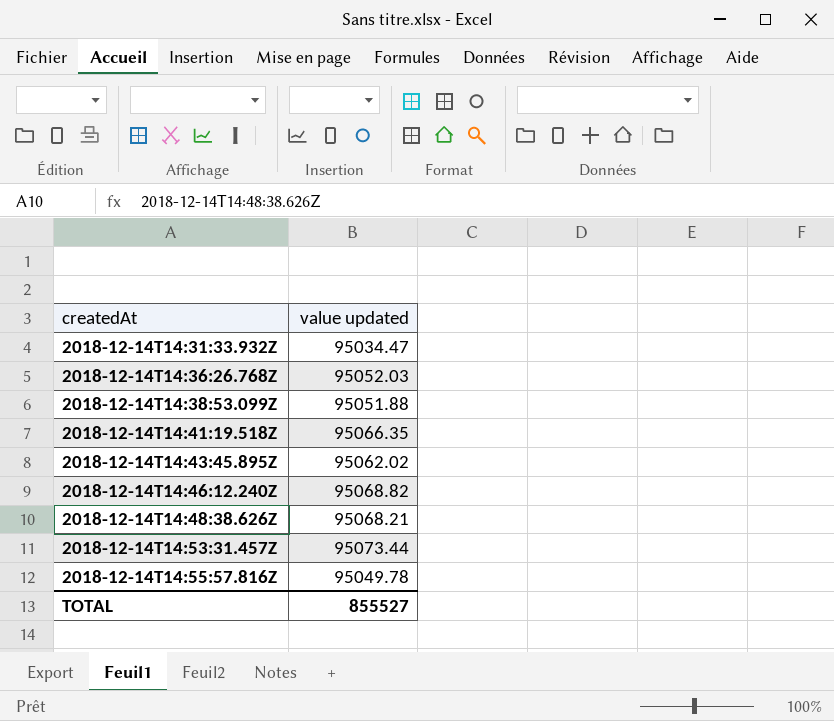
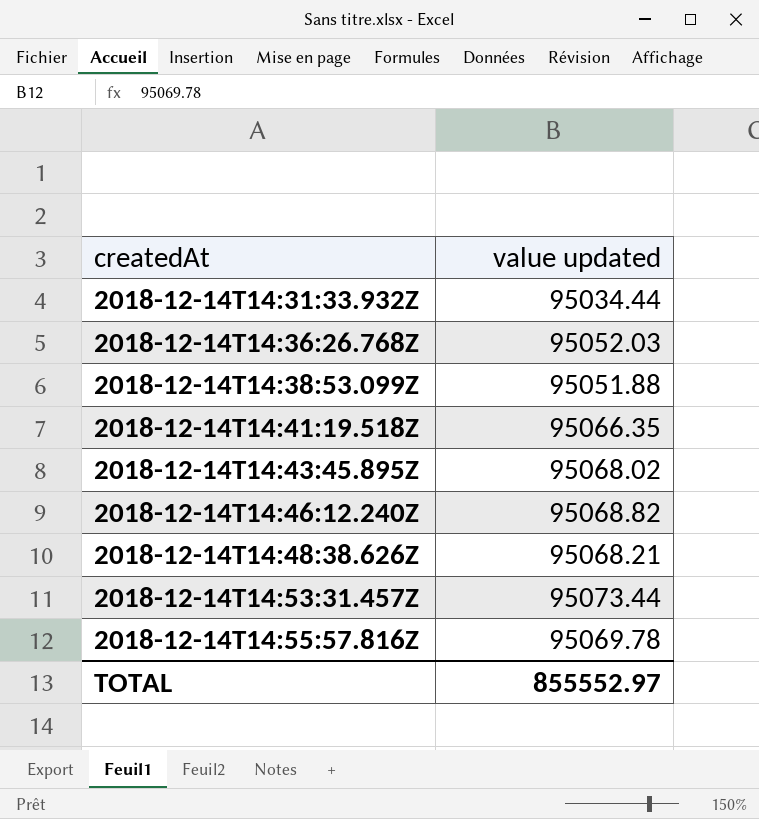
2018-12-14T14:31:33.932Z | value updated: 95034.47 -> 95034.44
2018-12-14T14:43:45.895Z | value updated: 95062.02 -> 95068.02
2018-12-14T14:55:57.816Z | value updated: 95049.78 -> 95069.78
TOTAL | value updated: 855527 -> 855552.97

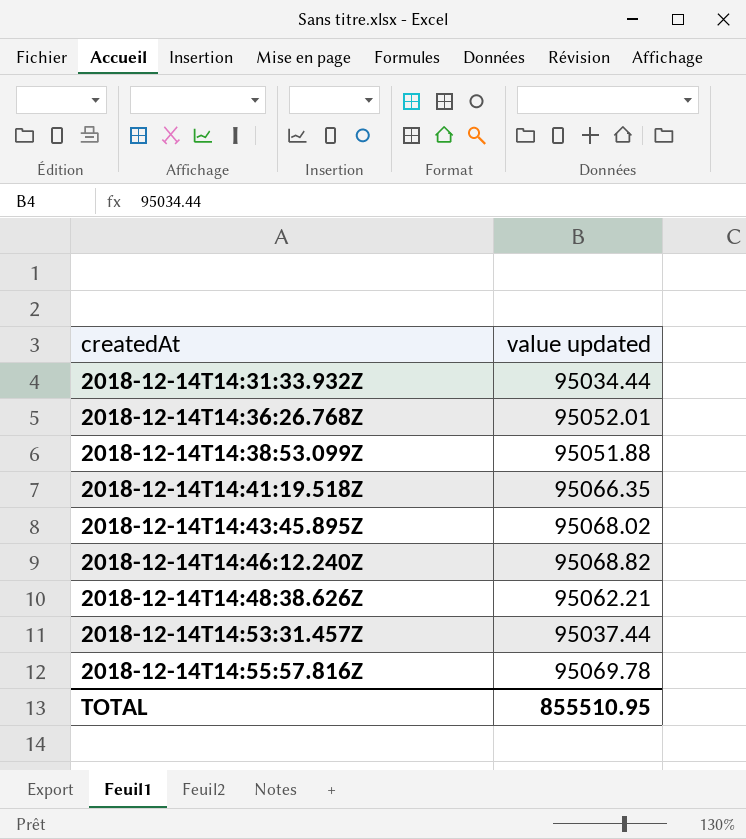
2018-12-14T14:36:26.768Z | value updated: 95052.03 -> 95052.01
2018-12-14T14:48:38.626Z | value updated: 95068.21 -> 95062.21
2018-12-14T14:53:31.457Z | value updated: 95073.44 -> 95037.44
TOTAL | value updated: 855552.97 -> 855510.95

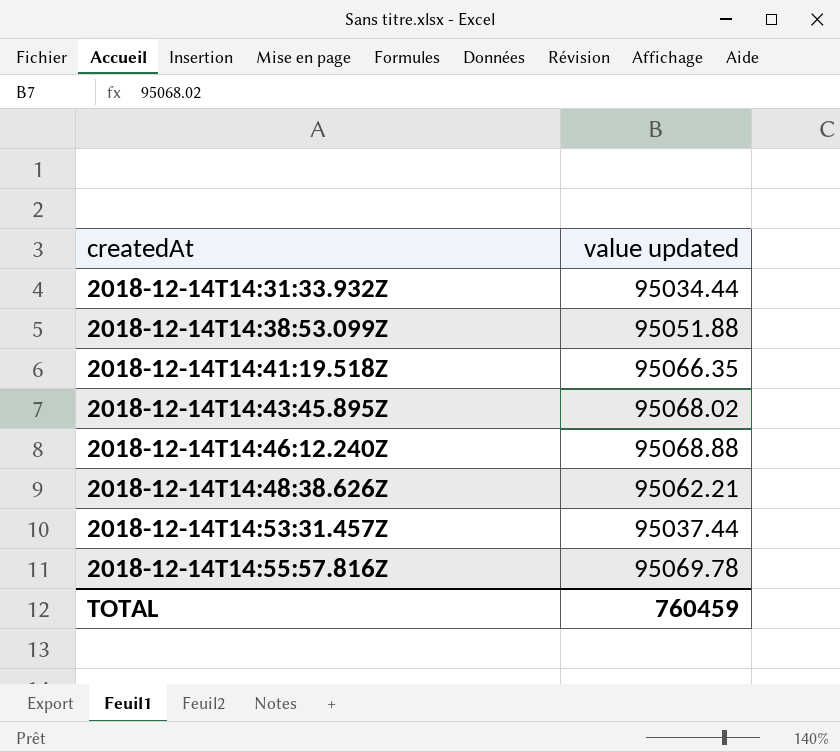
row 2018-12-14T14:36:26.768Z: 95052.01 -> none
2018-12-14T14:46:12.240Z | value updated: 95068.82 -> 95068.88
TOTAL | value updated: 855510.95 -> 760459

